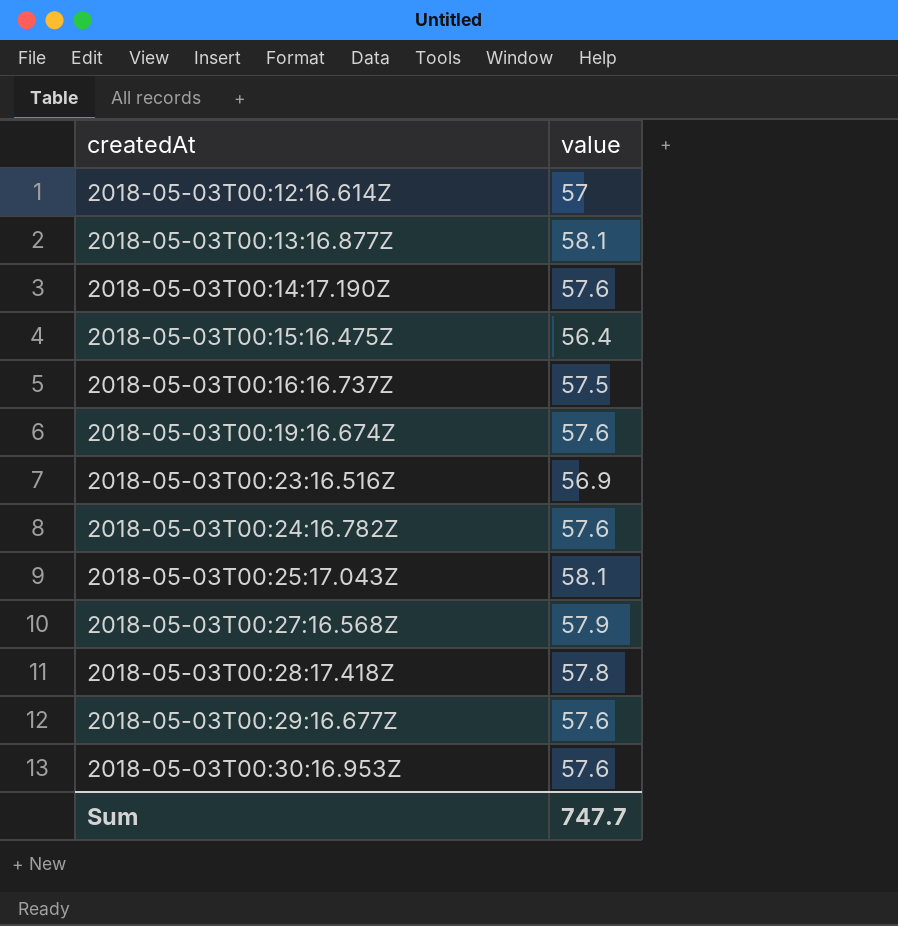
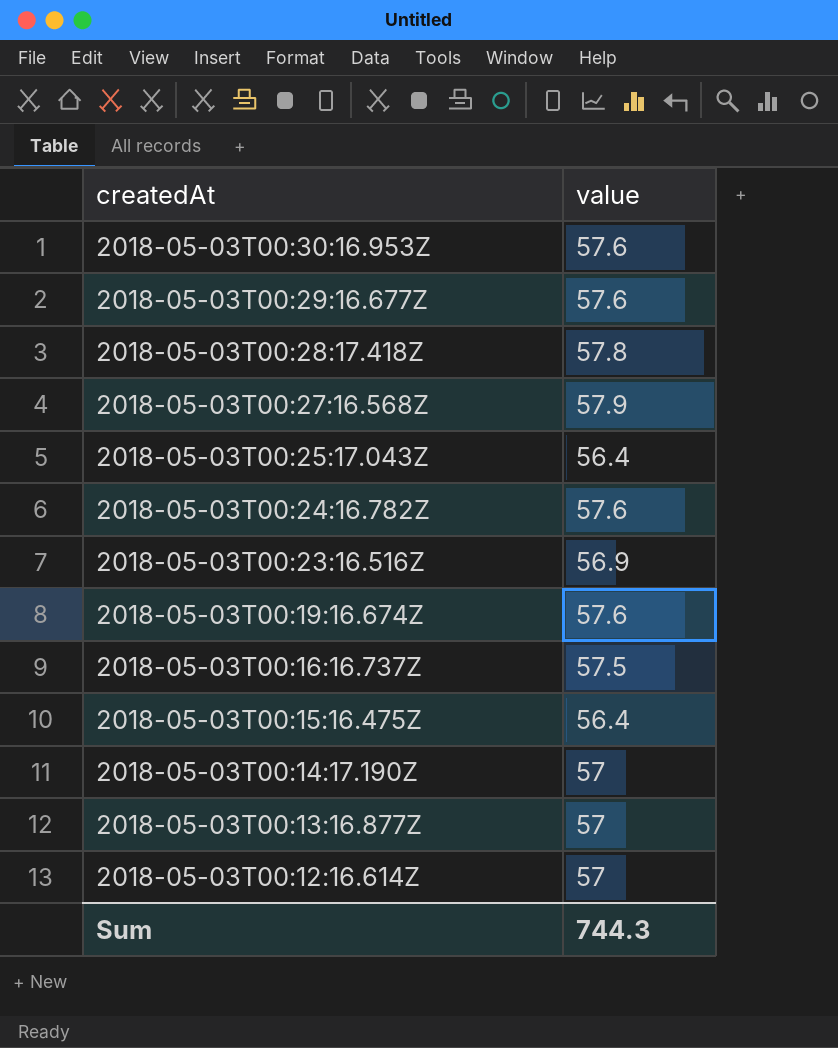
row order: createdAt ascending -> createdAt descending
2018-05-03T00:25:17.043Z | value: 58.1 -> 56.4
2018-05-03T00:14:17.190Z | value: 57.6 -> 57
2018-05-03T00:13:16.877Z | value: 58.1 -> 57
Sum | value: 747.7 -> 744.3

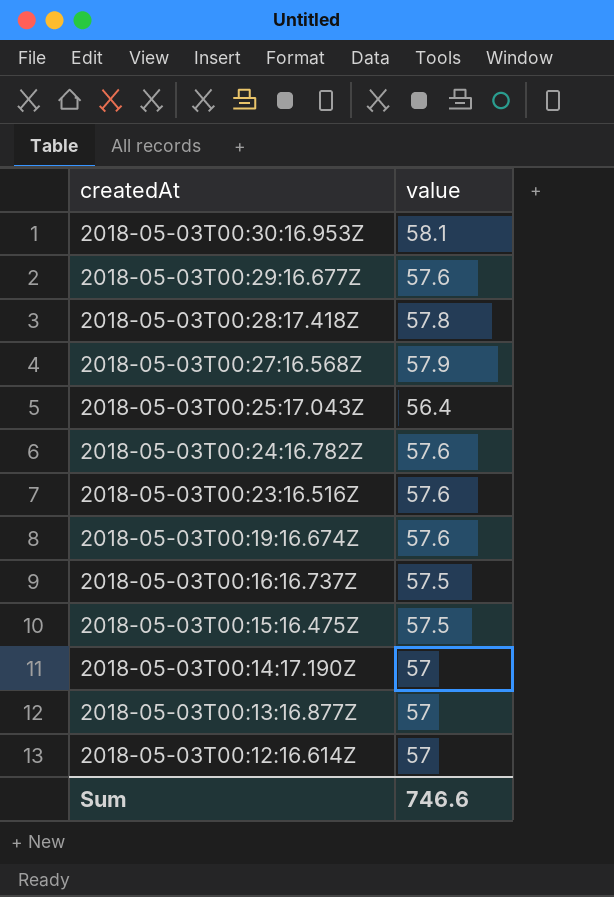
2018-05-03T00:30:16.953Z | value: 57.6 -> 58.1
2018-05-03T00:23:16.516Z | value: 56.9 -> 57.6
2018-05-03T00:15:16.475Z | value: 56.4 -> 57.5
Sum | value: 744.3 -> 746.6

